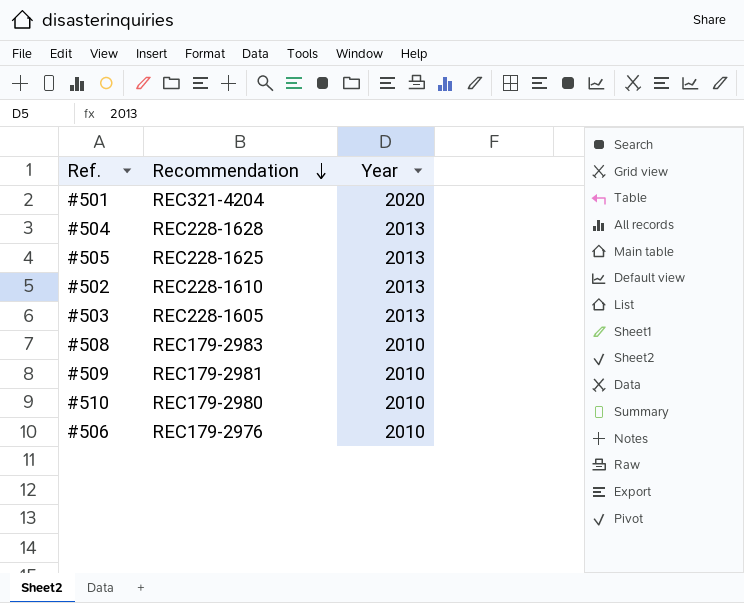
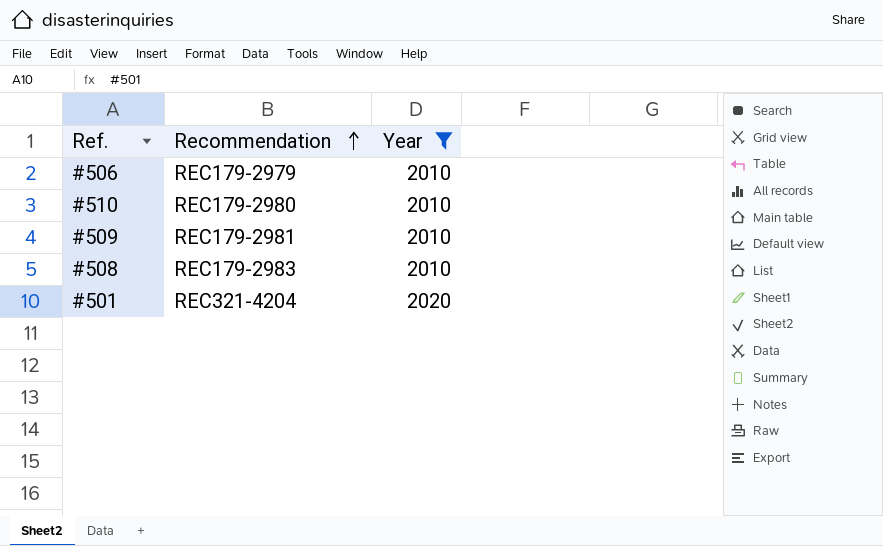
filter: none -> Year != 2013
row order: Recommendation descending -> Recommendation ascending
#506 | Recommendation: REC179-2976 -> REC179-2979

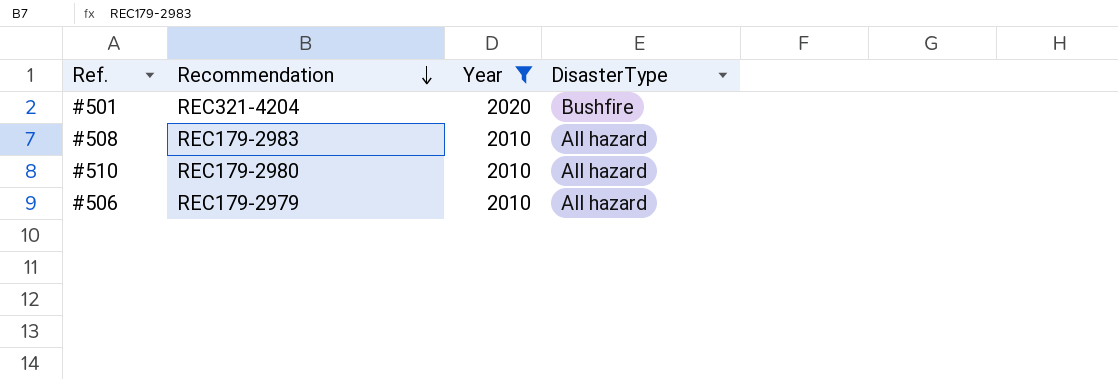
row order: Recommendation ascending -> Recommendation descending
column DisasterType | position: none -> 4
row #509: REC179-2981 | 2010 -> none

